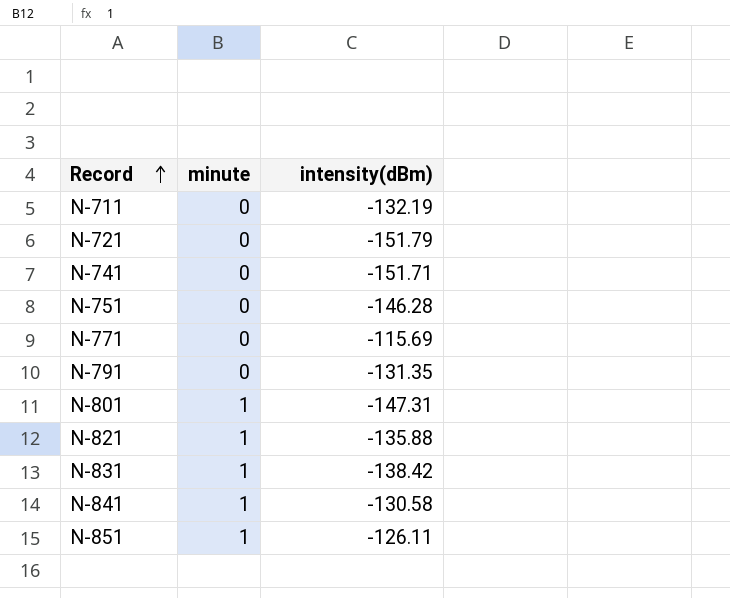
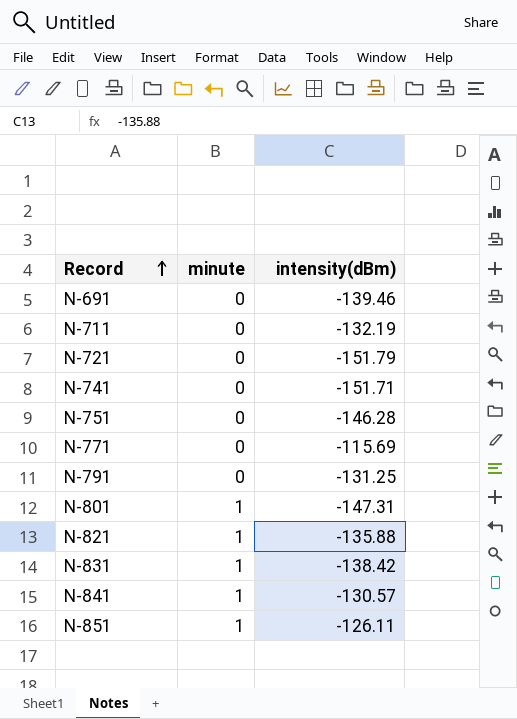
row N-691: none -> 0 | -139.46
N-791 | intensity(dBm): -131.35 -> -131.25
N-841 | intensity(dBm): -130.58 -> -130.57

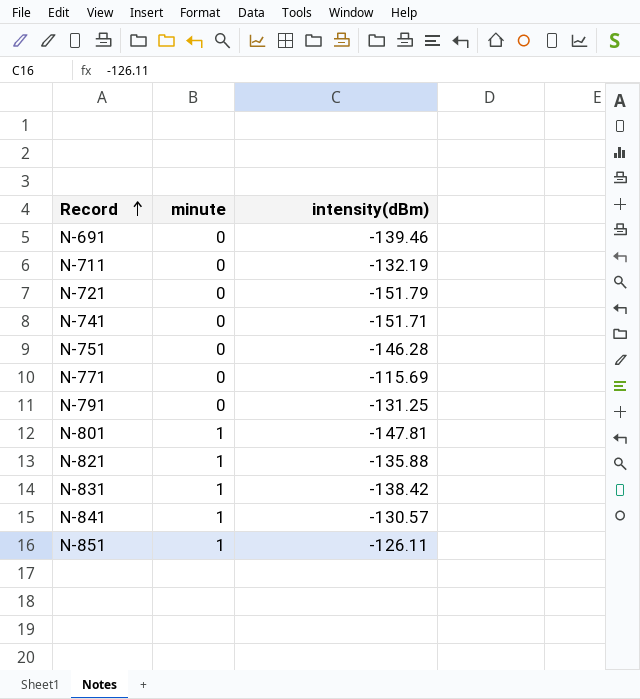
N-801 | intensity(dBm): -147.31 -> -147.81

